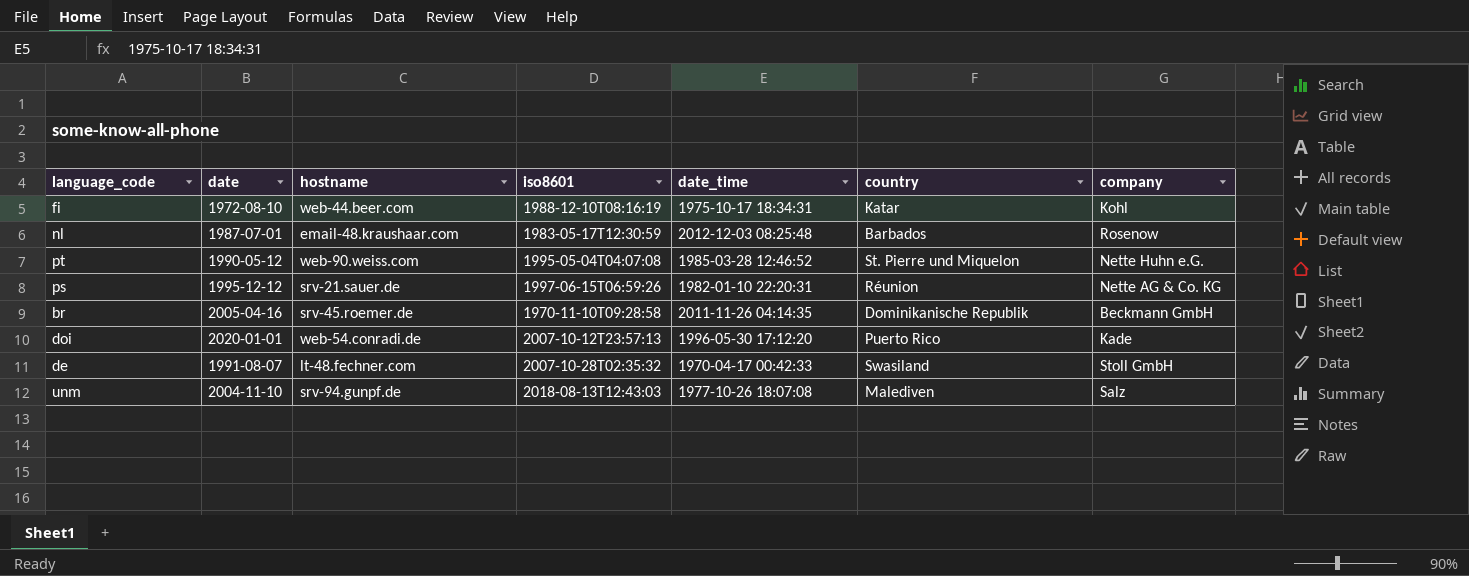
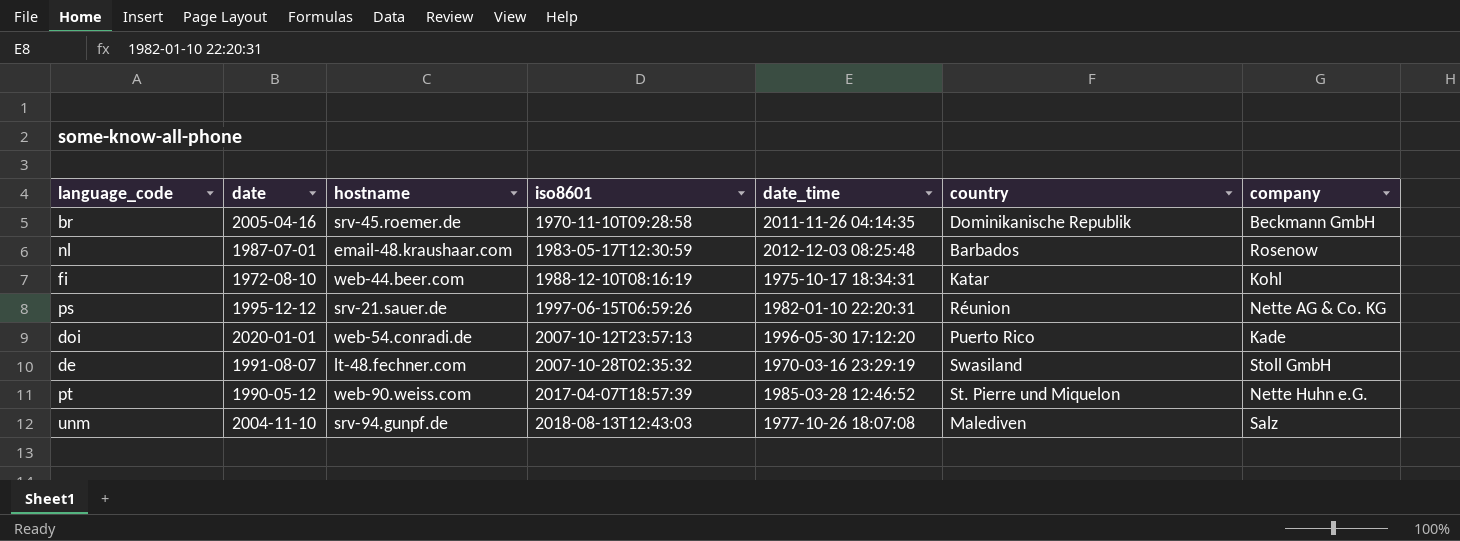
row order: none -> iso8601 ascending
de | date_time: 1970-04-17 00:42:33 -> 1970-03-16 23:29:19
pt | iso8601: 1995-05-04T04:07:08 -> 2017-04-07T18:57:39

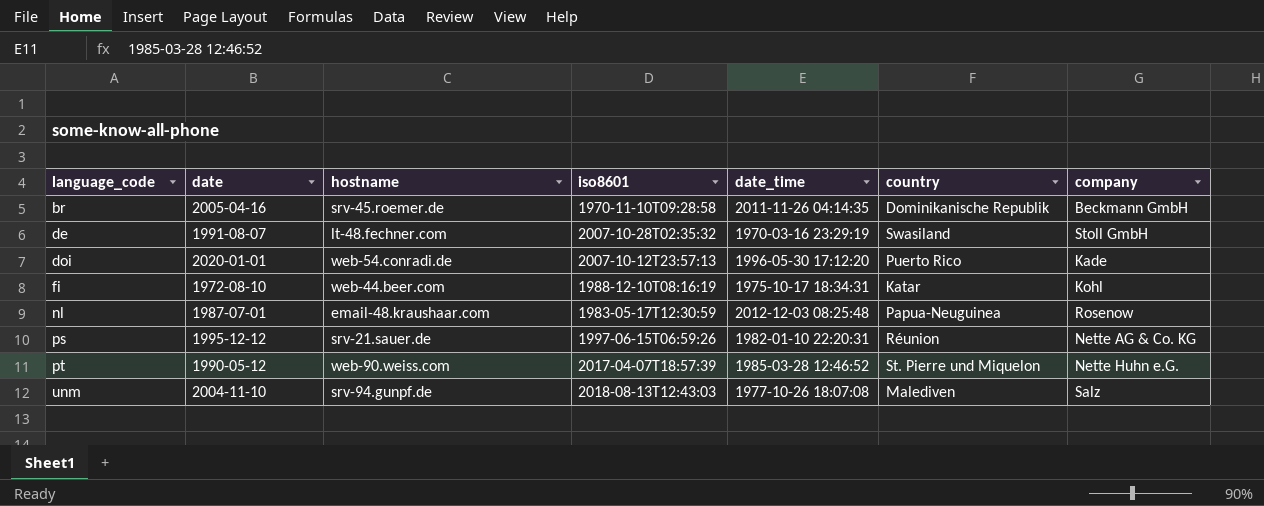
row order: iso8601 ascending -> language_code ascending
nl | country: Barbados -> Papua-Neuguinea

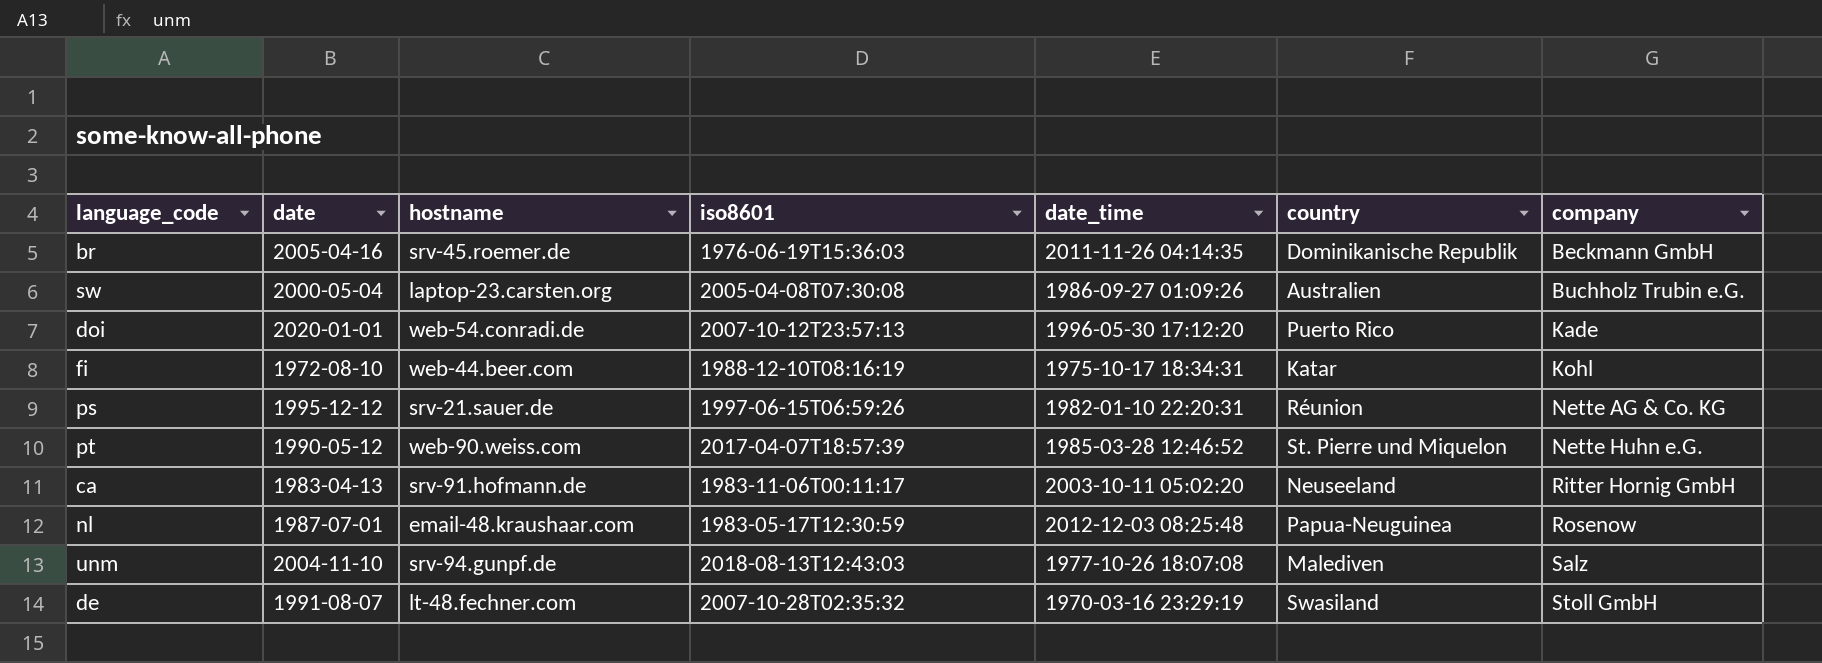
row order: language_code ascending -> company ascending
br | iso8601: 1970-11-10T09:28:58 -> 1976-06-19T15:36:03
row sw: none -> 2000-05-04 | laptop-23.carsten.org | 2005-04-08T07:30:08 | 1986-09-27 01:09:26 | Australien | Buchholz Trubin e.G.
row ca: none -> 1983-04-13 | srv-91.hofmann.de | 1983-11-06T00:11:17 | 2003-10-11 05:02:20 | Neuseeland | Ritter Hornig GmbH

